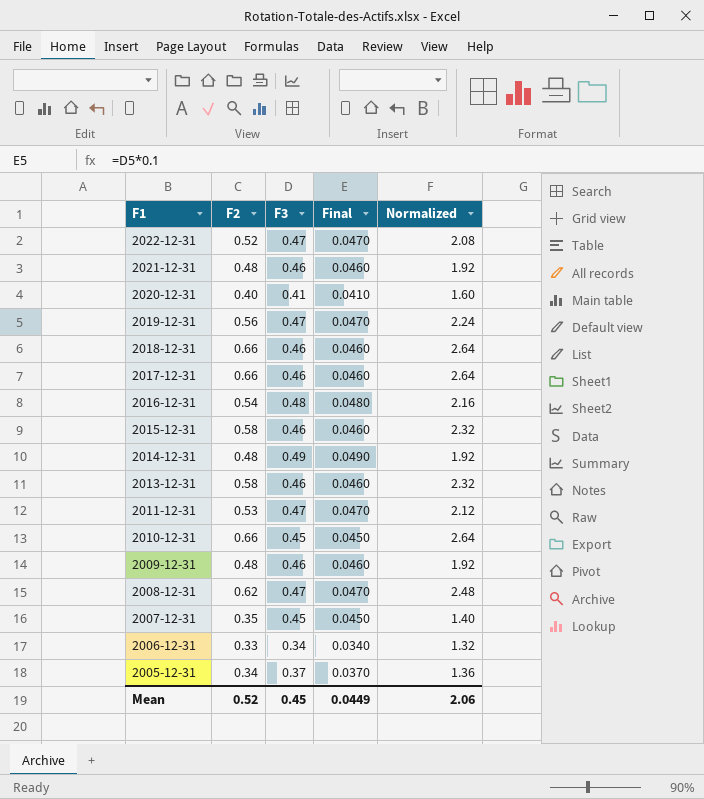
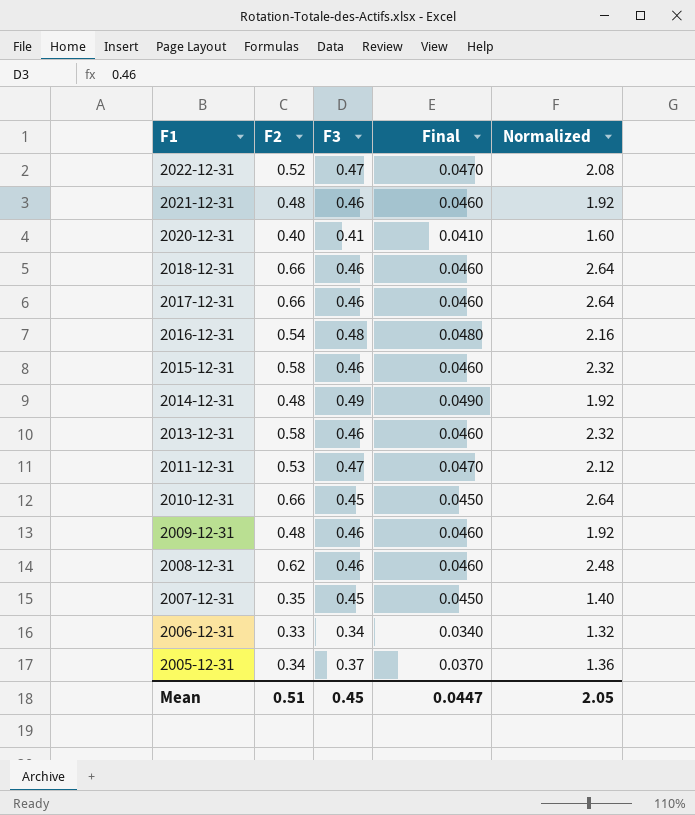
row 2019-12-31: 0.56 | 0.47 | 0.0470 | 2.24 -> none
2008-12-31 | F3: 0.47 -> 0.46
2008-12-31 | Final: 0.0470 -> 0.0460
Mean | F2: 0.52 -> 0.51
Mean | Final: 0.0449 -> 0.0447
Mean | Normalized: 2.06 -> 2.05

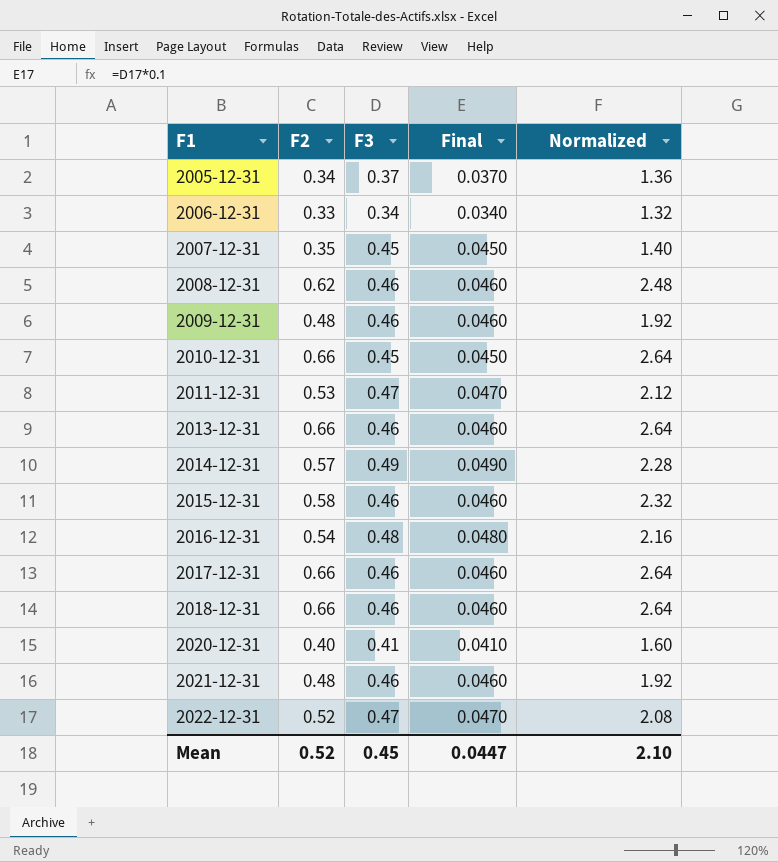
row order: F1 descending -> F1 ascending
2013-12-31 | F2: 0.58 -> 0.66
2013-12-31 | Normalized: 2.32 -> 2.64
2014-12-31 | F2: 0.48 -> 0.57
2014-12-31 | Normalized: 1.92 -> 2.28
Mean | F2: 0.51 -> 0.52
Mean | Normalized: 2.05 -> 2.10

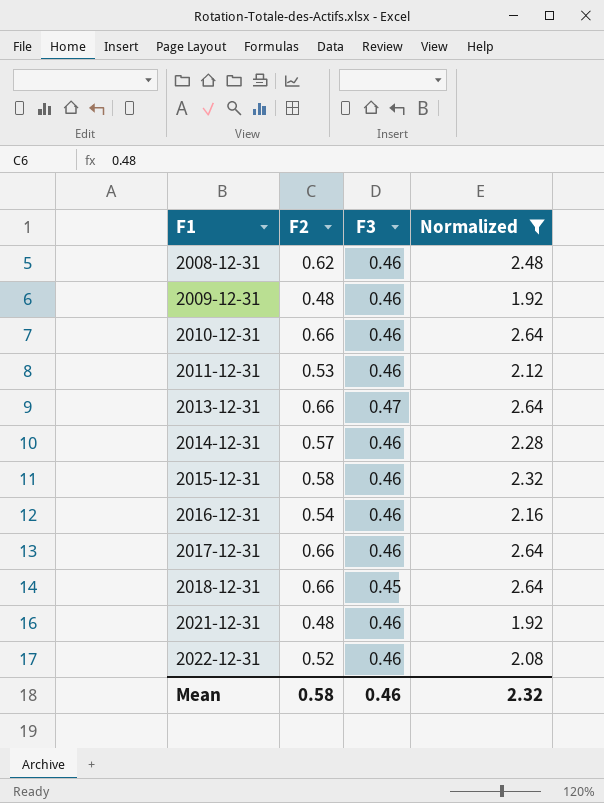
filter: none -> Normalized >= 1.92
column Final | formula: [F3] * 0.1 -> none
2010-12-31 | F3: 0.45 -> 0.46
2011-12-31 | F3: 0.47 -> 0.46
2013-12-31 | F3: 0.46 -> 0.47
2014-12-31 | F3: 0.49 -> 0.46
2016-12-31 | F3: 0.48 -> 0.46
2018-12-31 | F3: 0.46 -> 0.45
2022-12-31 | F3: 0.47 -> 0.46
Mean | F2: 0.52 -> 0.58
Mean | F3: 0.45 -> 0.46
Mean | Normalized: 2.10 -> 2.32

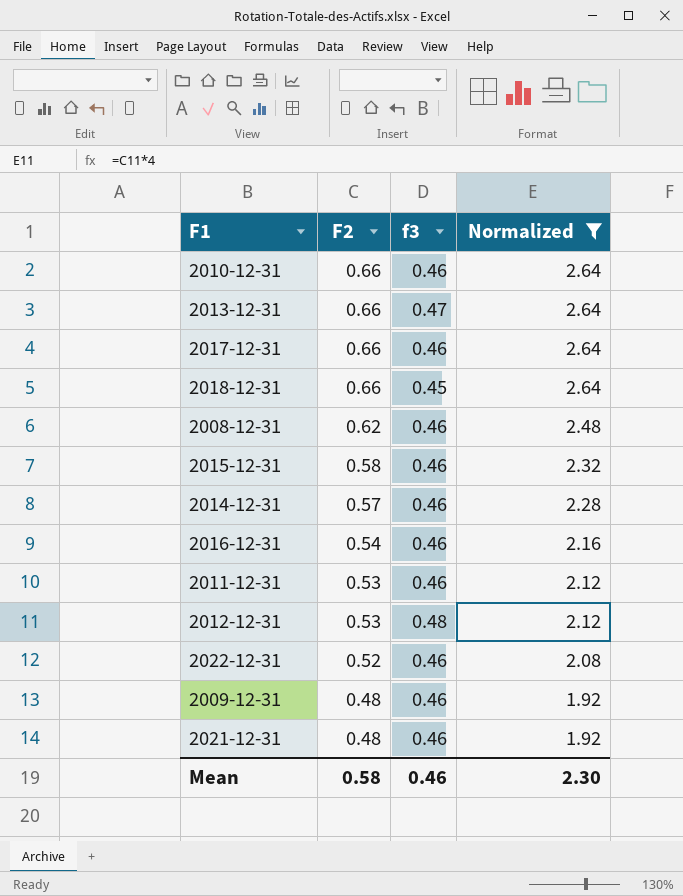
row order: F1 ascending -> F2 descending
column name: F3 -> f3
row 2012-12-31: none -> 0.53 | 0.48 | 2.12
Mean | Normalized: 2.32 -> 2.30

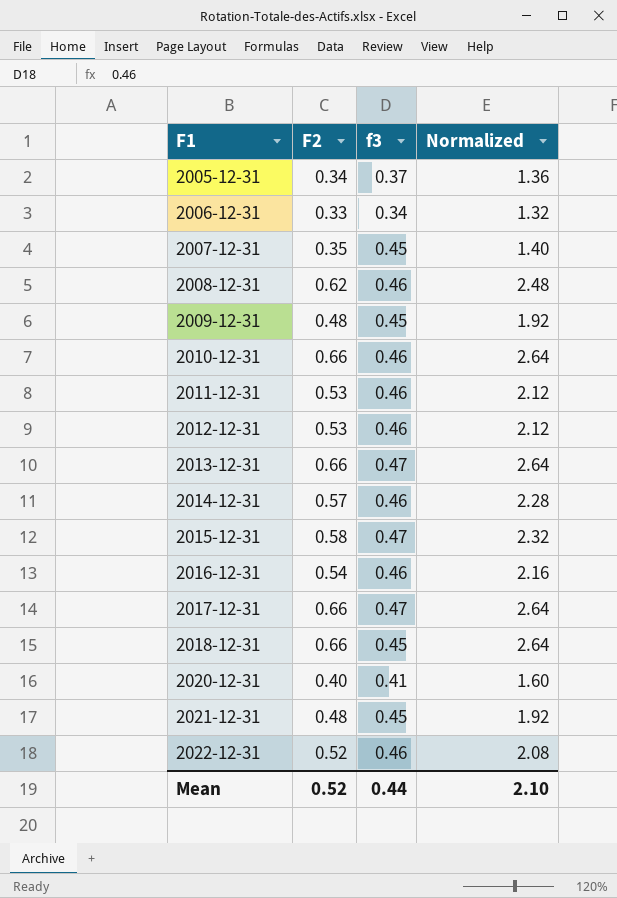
filter: Normalized >= 1.92 -> none
row order: F2 descending -> F1 ascending
2009-12-31 | f3: 0.46 -> 0.45
2012-12-31 | f3: 0.48 -> 0.46
2015-12-31 | f3: 0.46 -> 0.47
2017-12-31 | f3: 0.46 -> 0.47
2021-12-31 | f3: 0.46 -> 0.45
Mean | F2: 0.58 -> 0.52
Mean | f3: 0.46 -> 0.44
Mean | Normalized: 2.30 -> 2.10

